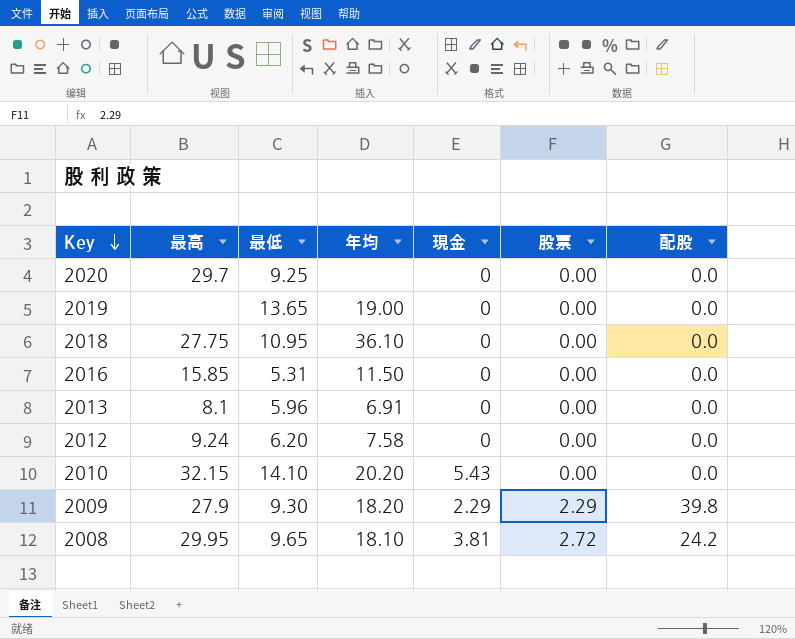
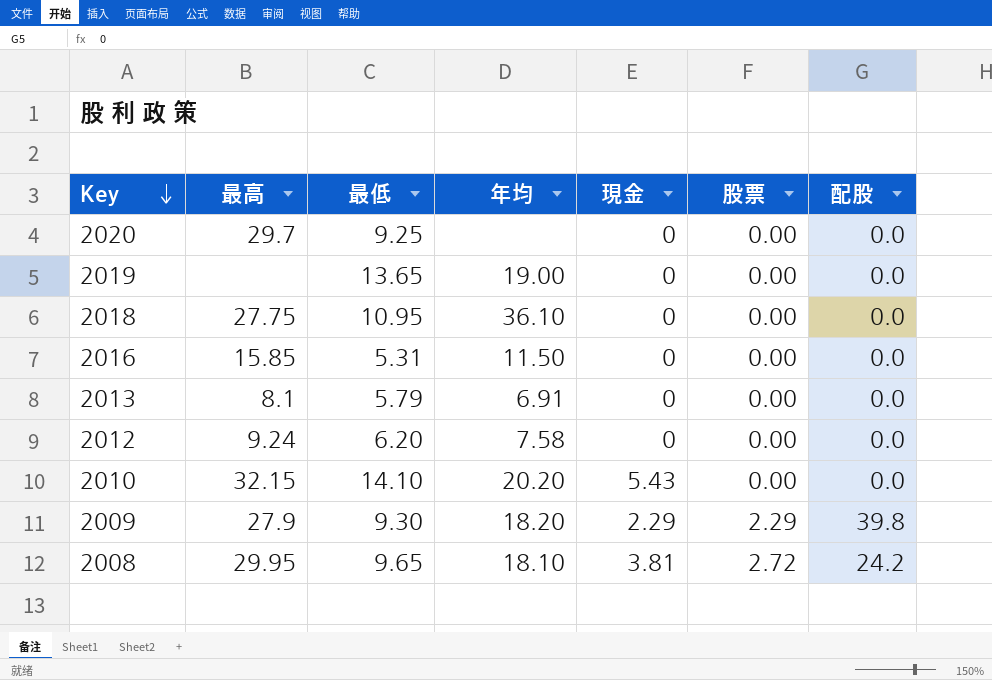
2013 | 最低: 5.96 -> 5.79

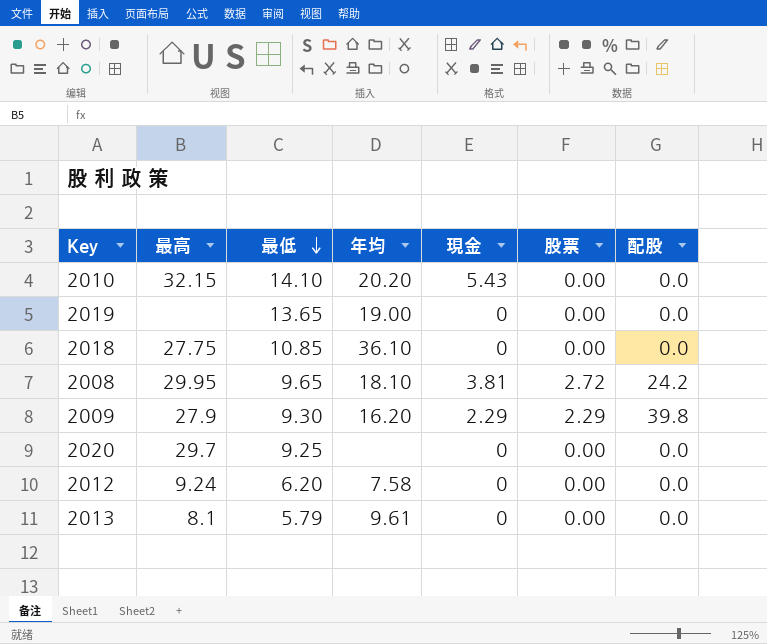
row order: Key descending -> 最低 descending
row 2016: 15.85 | 5.31 | 11.50 | 0 | 0.00 | 0.0 -> none
2018 | 最低: 10.95 -> 10.85
2009 | 年均: 18.20 -> 16.20
2013 | 年均: 6.91 -> 9.61

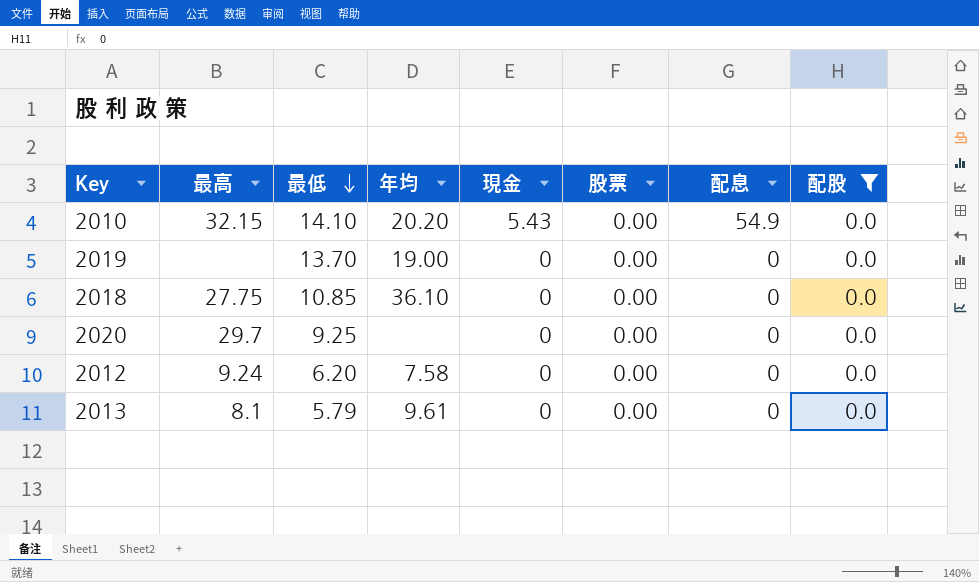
filter: none -> 配股 = 0.0
column 配息 | position: none -> 7
2019 | 最低: 13.65 -> 13.70

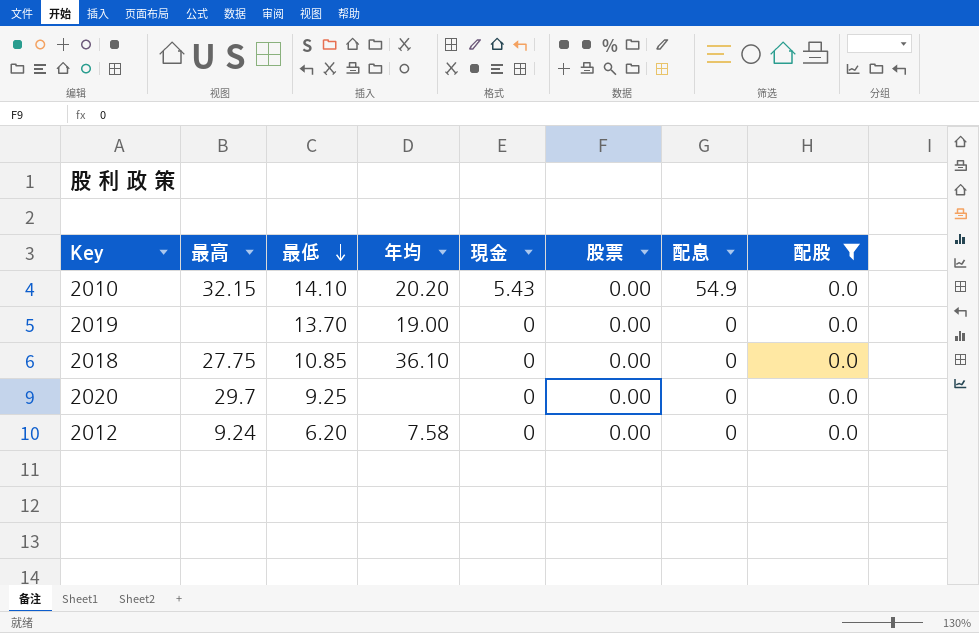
row 2013: 8.1 | 5.79 | 9.61 | 0 | 0.00 | 0 | 0.0 -> none

